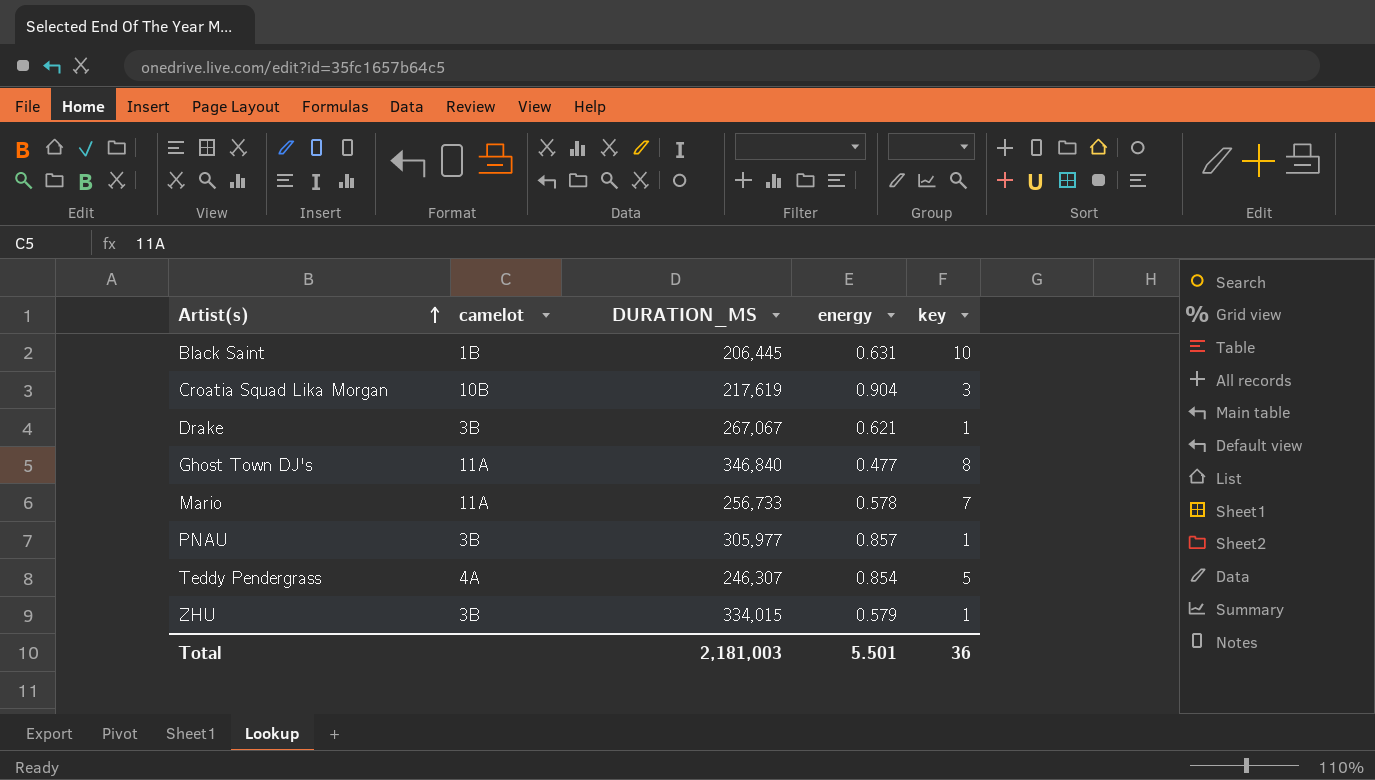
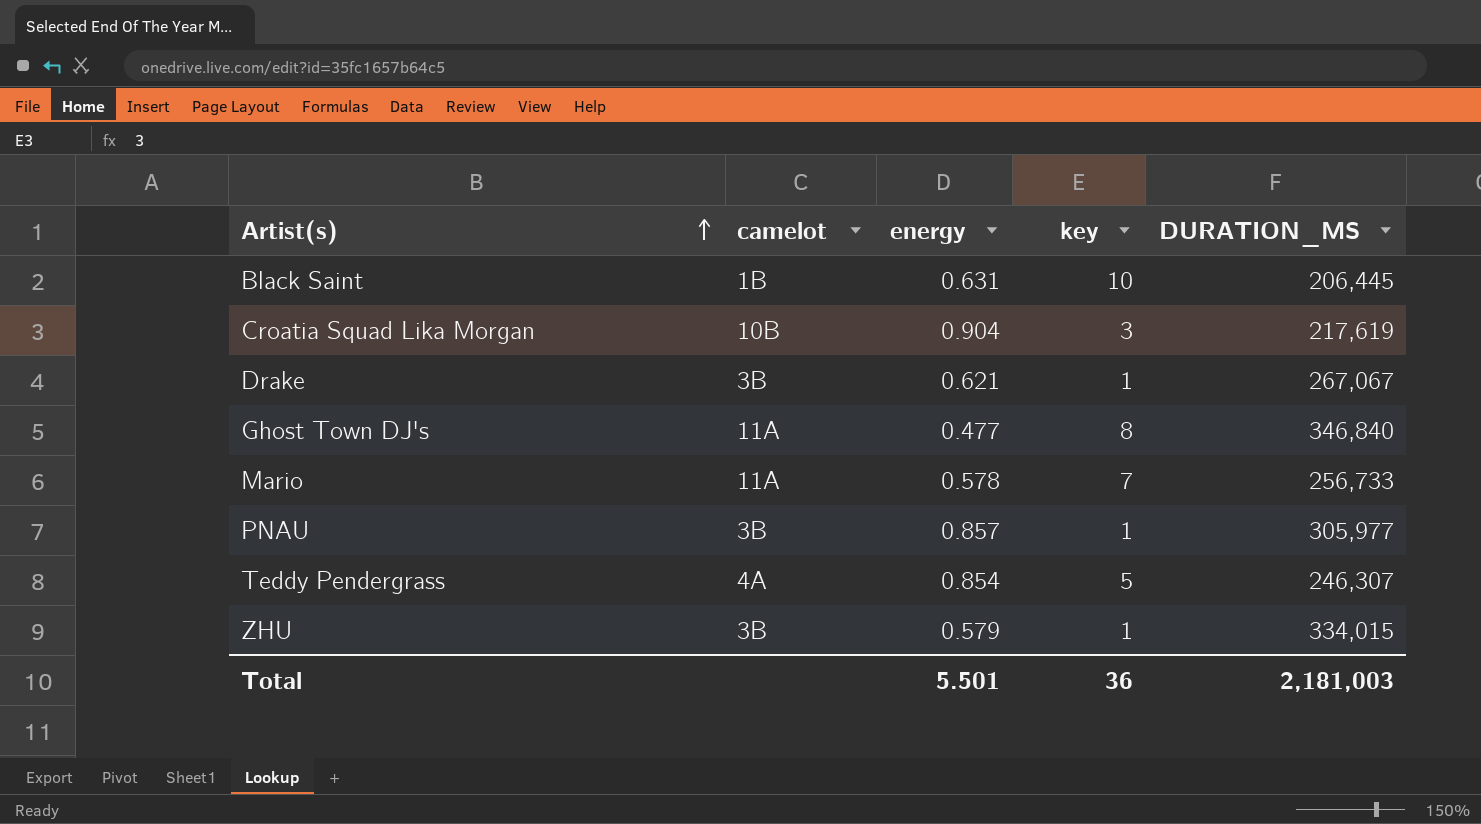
column DURATION_MS | position: 3 -> 5

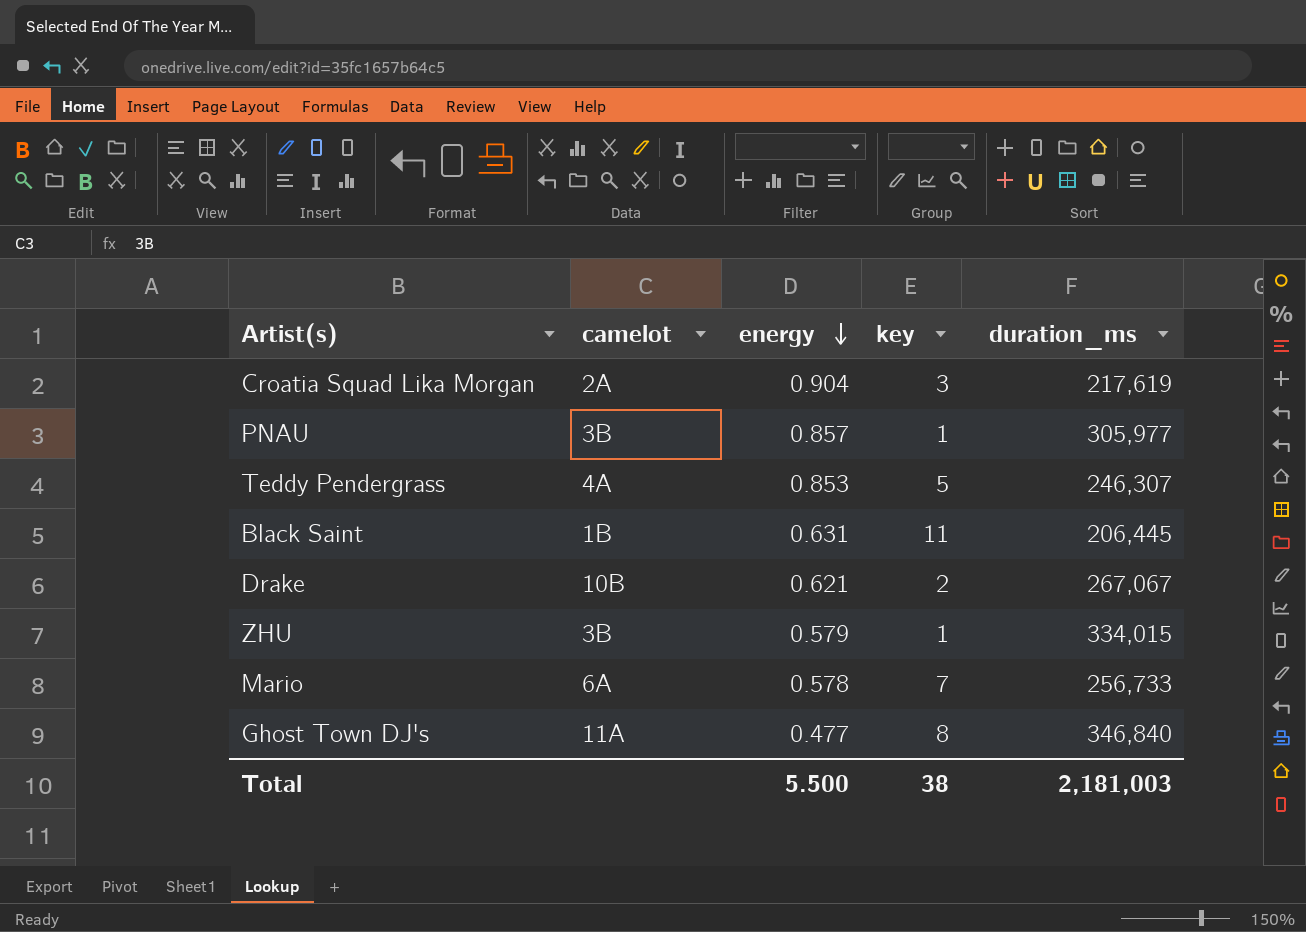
row order: Artist(s) ascending -> energy descending
column name: DURATION_MS -> duration_ms
Croatia Squad Lika Morgan | camelot: 10B -> 2A
Teddy Pendergrass | energy: 0.854 -> 0.853
Black Saint | key: 10 -> 11
Drake | camelot: 3B -> 10B
Drake | key: 1 -> 2
Mario | camelot: 11A -> 6A
Total | energy: 5.501 -> 5.500
Total | key: 36 -> 38

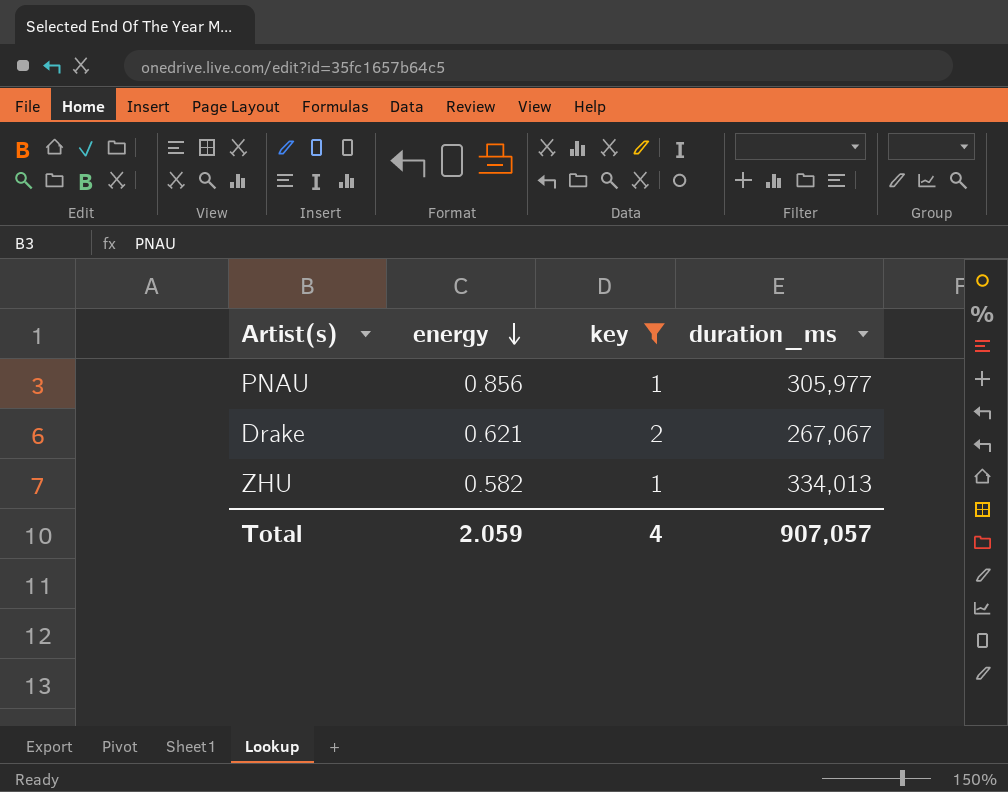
filter: none -> key <= 2
column camelot | position: 2 -> none
PNAU | energy: 0.857 -> 0.856
ZHU | energy: 0.579 -> 0.582
ZHU | duration_ms: 334,015 -> 334,013
Total | energy: 5.500 -> 2.059
Total | key: 38 -> 4
Total | duration_ms: 2,181,003 -> 907,057

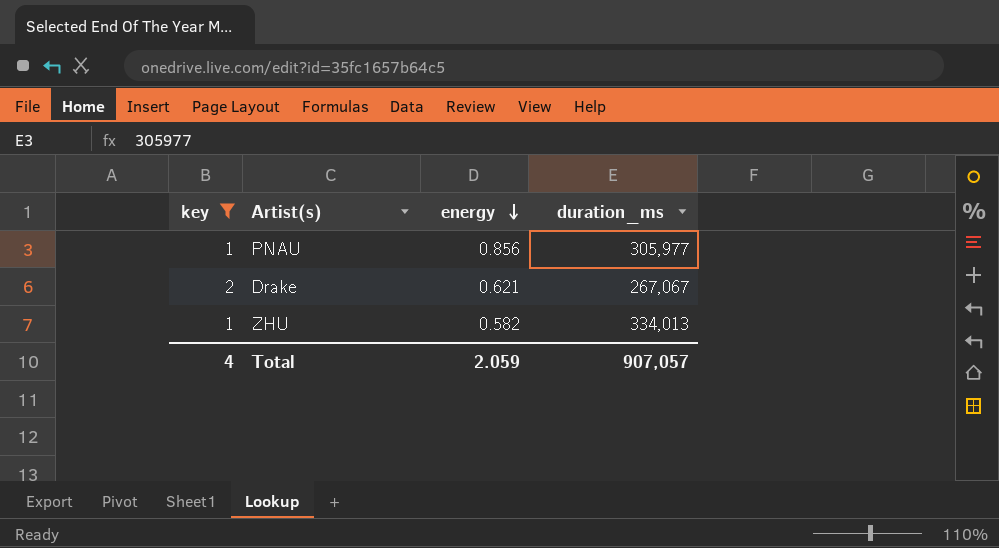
column key | position: 3 -> 1

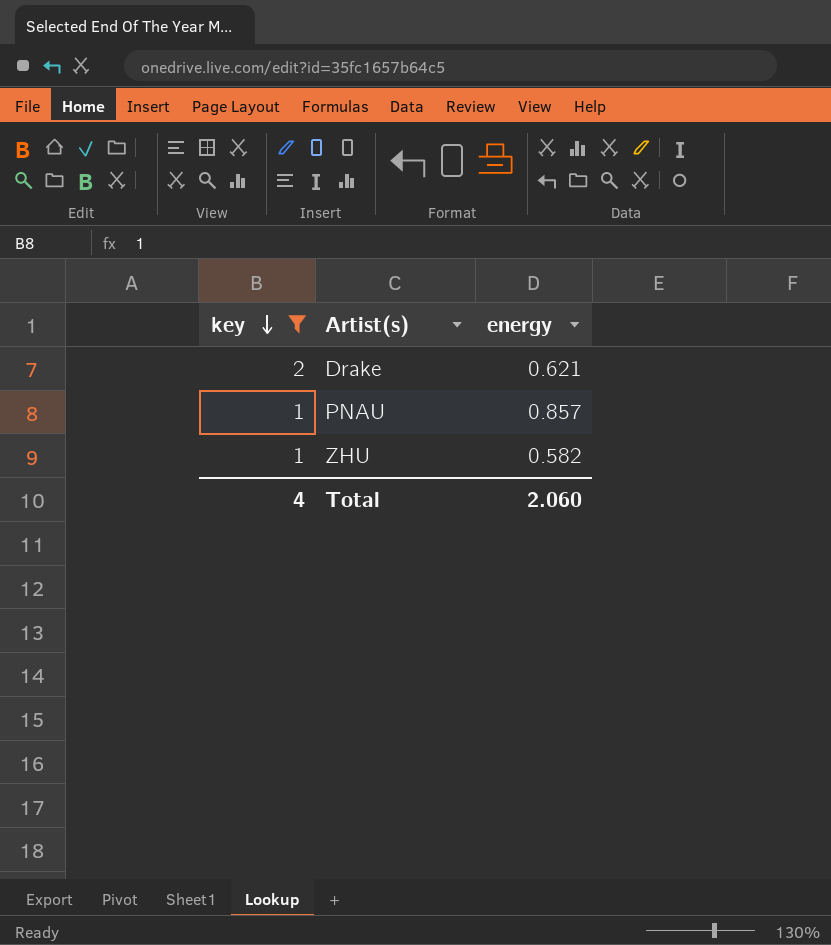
row order: energy descending -> key descending
column duration_ms | position: 4 -> none
PNAU | energy: 0.856 -> 0.857
Total | energy: 2.059 -> 2.060

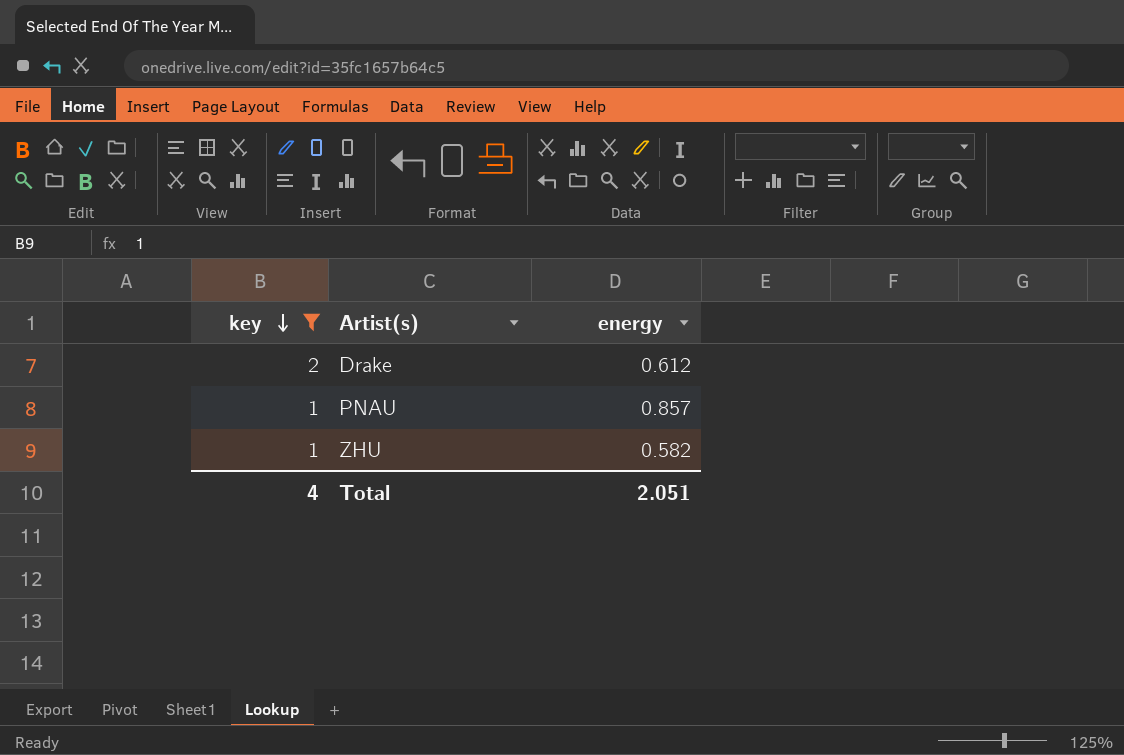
Drake | energy: 0.621 -> 0.612
Total | energy: 2.060 -> 2.051

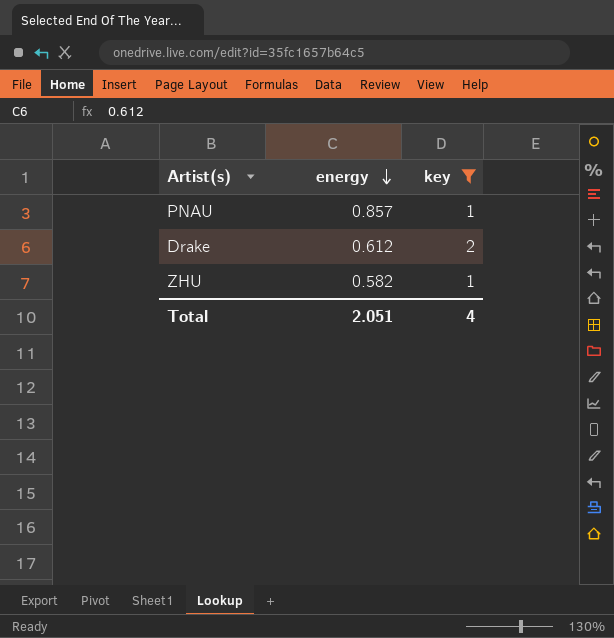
row order: key descending -> energy descending
column key | position: 1 -> 3

